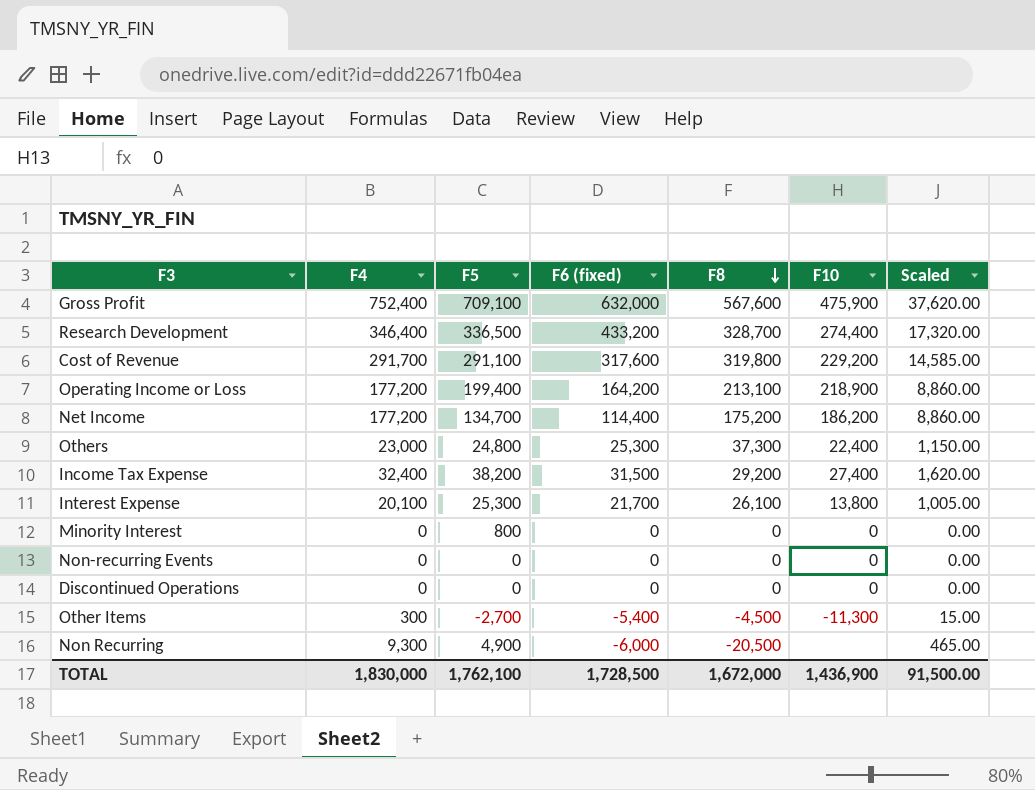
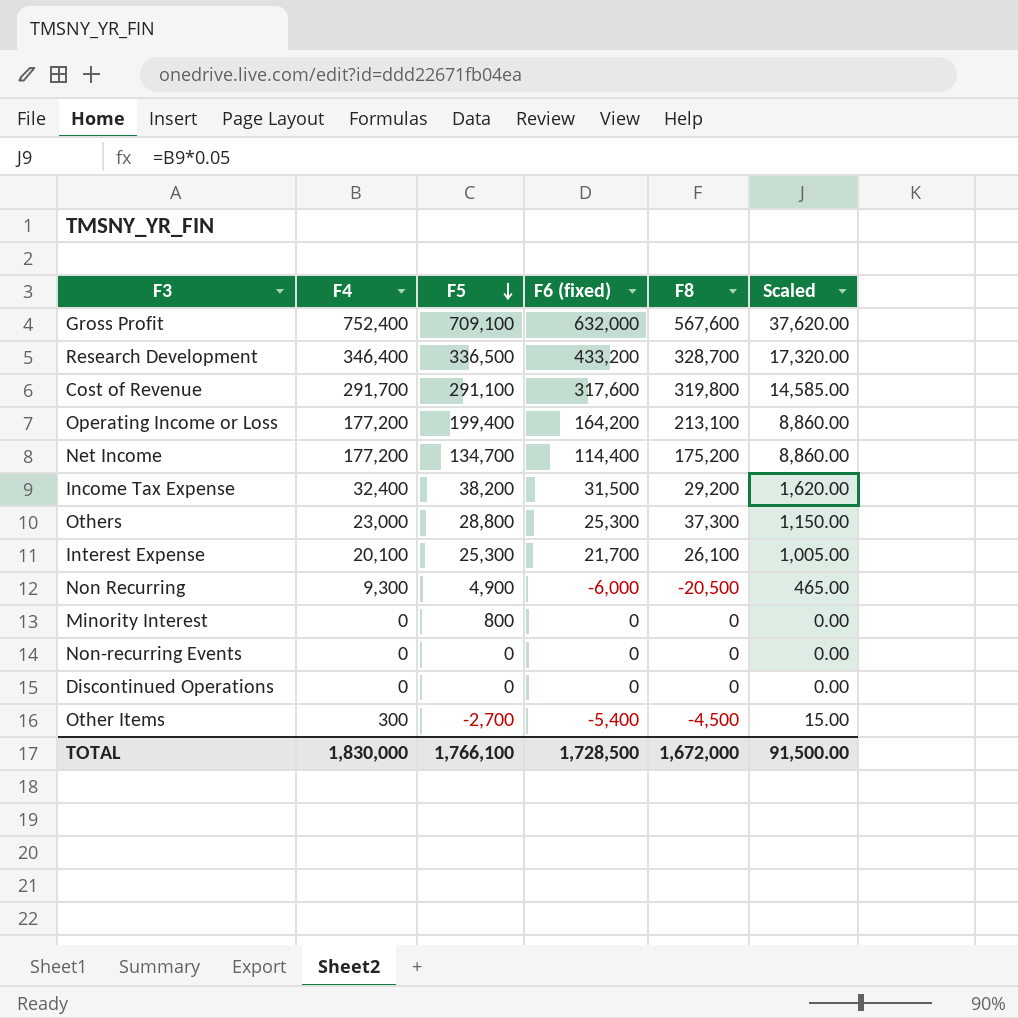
row order: F8 descending -> F5 descending
column F10 | position: 6 -> none
Others | F5: 24,800 -> 28,800
TOTAL | F5: 1,762,100 -> 1,766,100

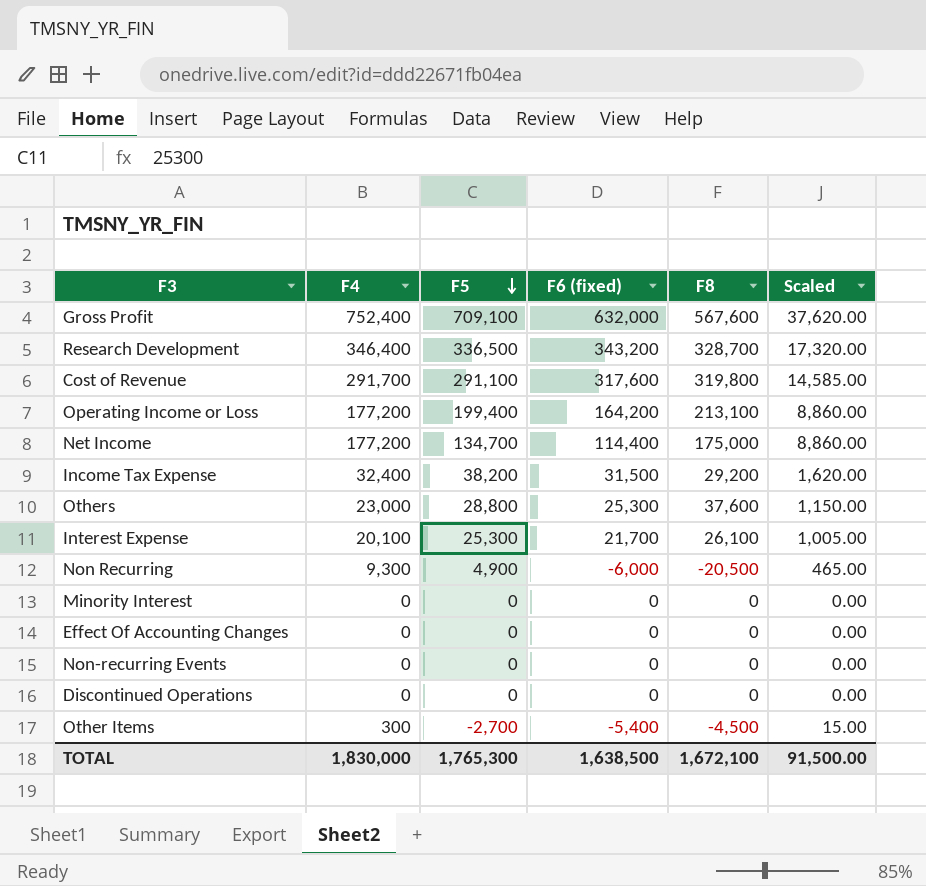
Research Development | F6 (fixed): 433,200 -> 343,200
Net Income | F8: 175,200 -> 175,000
Others | F8: 37,300 -> 37,600
Minority Interest | F5: 800 -> 0
row Effect Of Accounting Changes: none -> 0 | 0 | 0 | 0 | 0.00
TOTAL | F5: 1,766,100 -> 1,765,300
TOTAL | F6 (fixed): 1,728,500 -> 1,638,500
TOTAL | F8: 1,672,000 -> 1,672,100

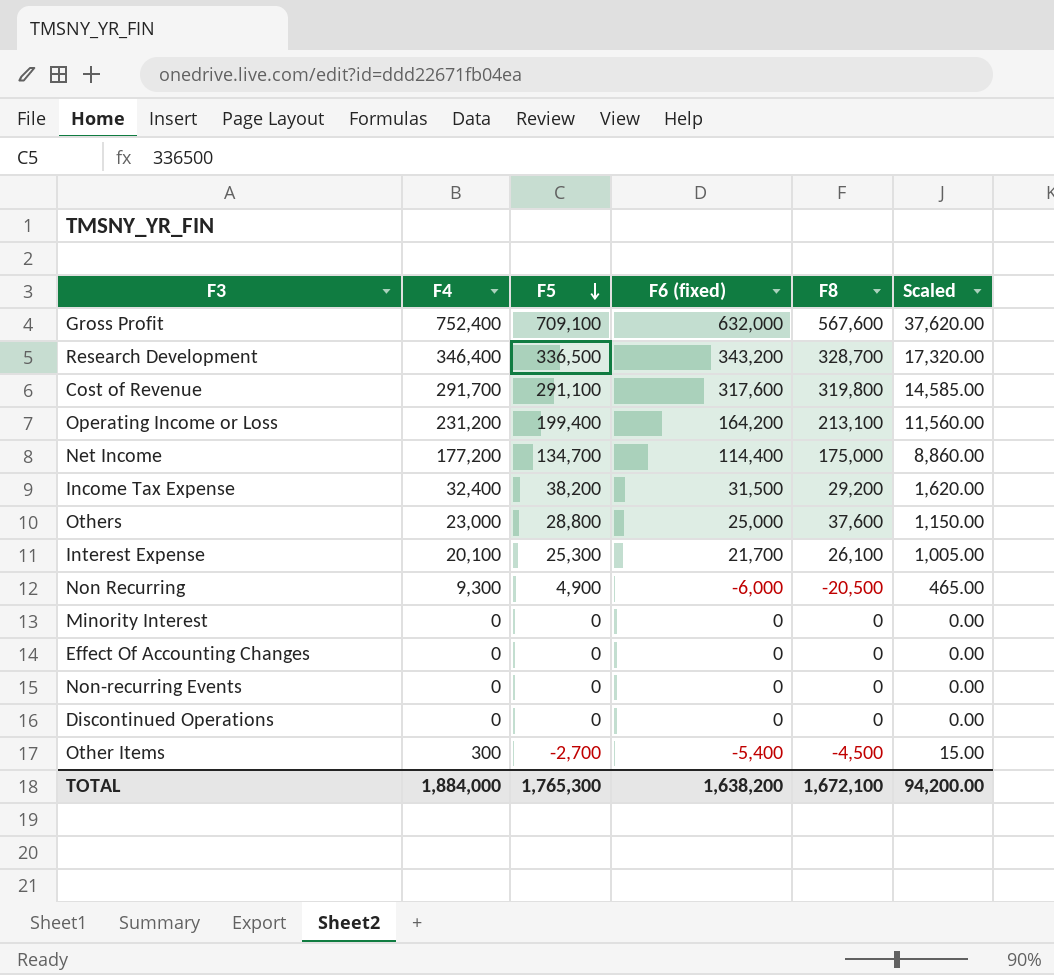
Operating Income or Loss | F4: 177,200 -> 231,200
Operating Income or Loss | Scaled: 8,860.00 -> 11,560.00
Others | F6 (fixed): 25,300 -> 25,000
TOTAL | F4: 1,830,000 -> 1,884,000
TOTAL | F6 (fixed): 1,638,500 -> 1,638,200
TOTAL | Scaled: 91,500.00 -> 94,200.00

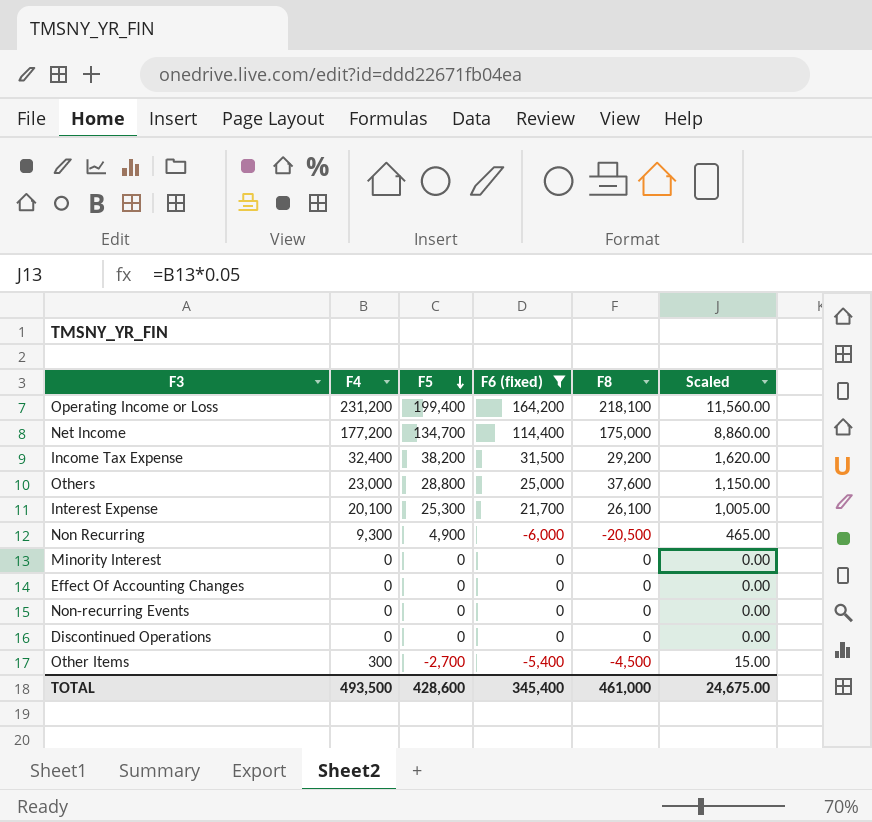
filter: none -> F6 (fixed) <= 164,200
Operating Income or Loss | F8: 213,100 -> 218,100
TOTAL | F4: 1,884,000 -> 493,500
TOTAL | F5: 1,765,300 -> 428,600
TOTAL | F6 (fixed): 1,638,200 -> 345,400
TOTAL | F8: 1,672,100 -> 461,000
TOTAL | Scaled: 94,200.00 -> 24,675.00

